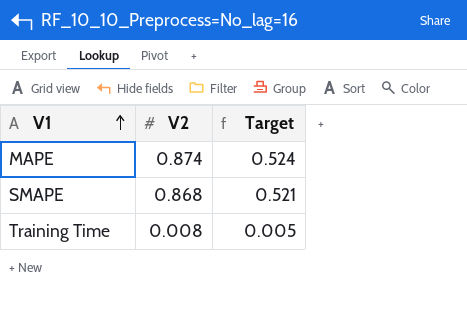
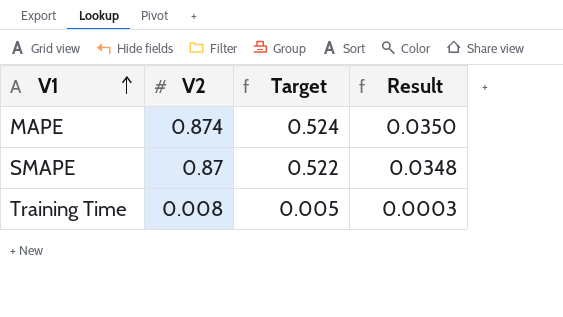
column Result | formula: none -> [V2] * 0.04
SMAPE | V2: 0.868 -> 0.87
SMAPE | Target: 0.521 -> 0.522

